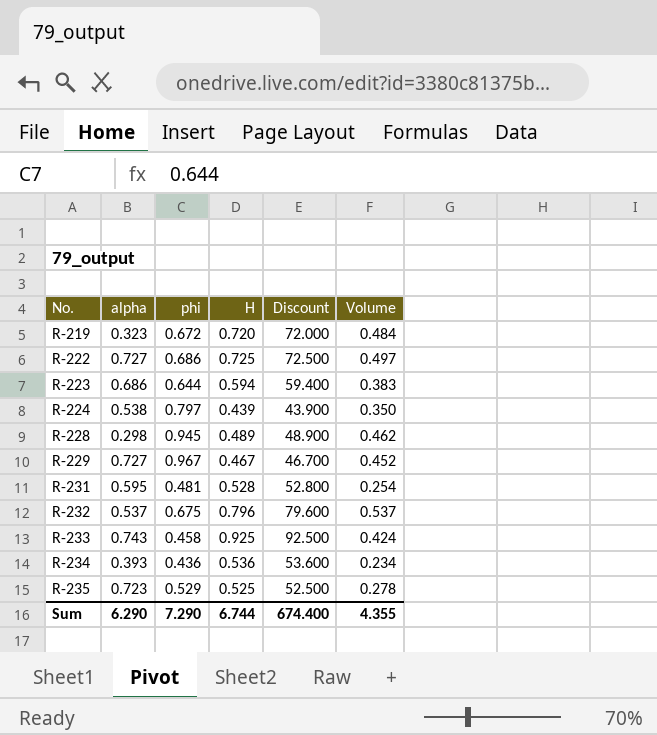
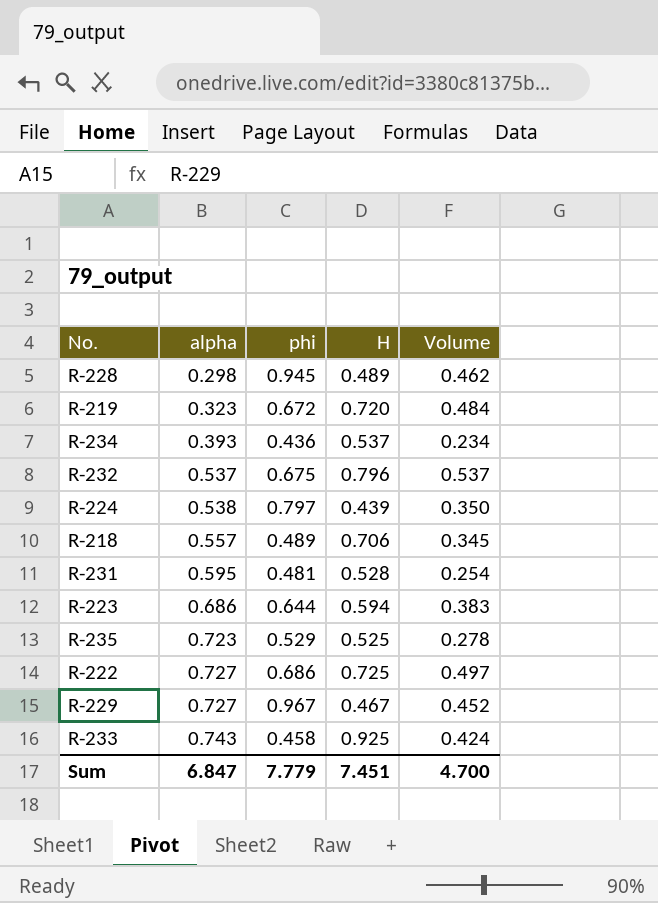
row order: No. ascending -> alpha ascending
column Discount | formula: [H] * 100 -> none
R-234 | H: 0.536 -> 0.537
row R-218: none -> 0.557 | 0.489 | 0.706 | 0.345
Sum | alpha: 6.290 -> 6.847
Sum | phi: 7.290 -> 7.779
Sum | H: 6.744 -> 7.451
Sum | Volume: 4.355 -> 4.700

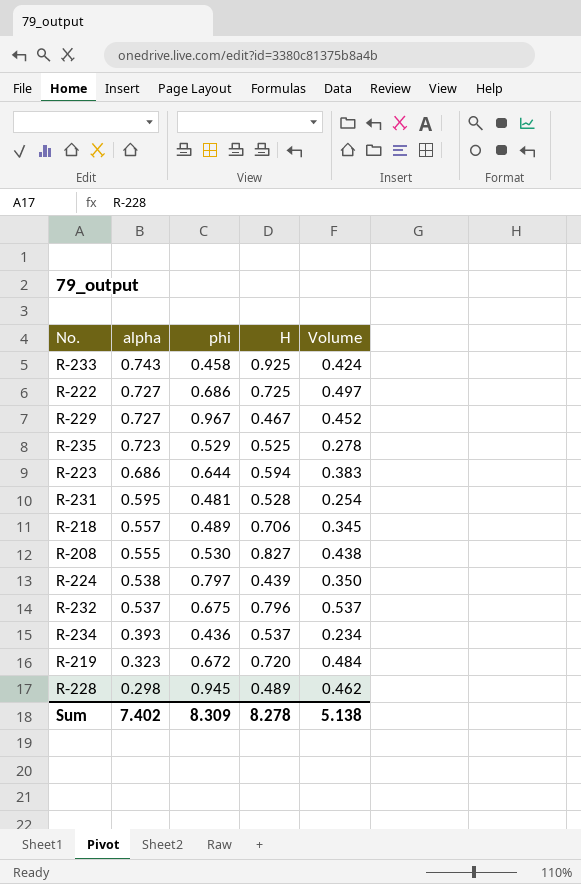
row order: alpha ascending -> alpha descending
row R-208: none -> 0.555 | 0.530 | 0.827 | 0.438
Sum | alpha: 6.847 -> 7.402
Sum | phi: 7.779 -> 8.309
Sum | H: 7.451 -> 8.278
Sum | Volume: 4.700 -> 5.138

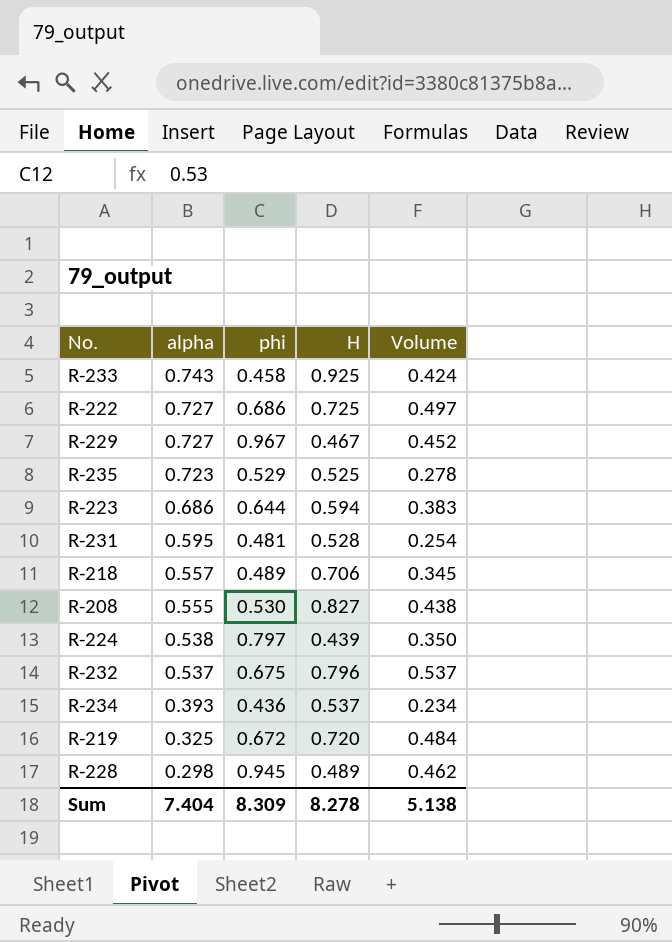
R-219 | alpha: 0.323 -> 0.325
Sum | alpha: 7.402 -> 7.404

